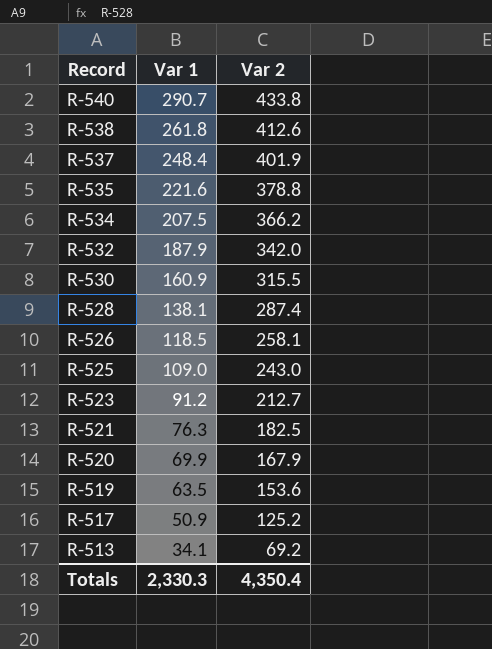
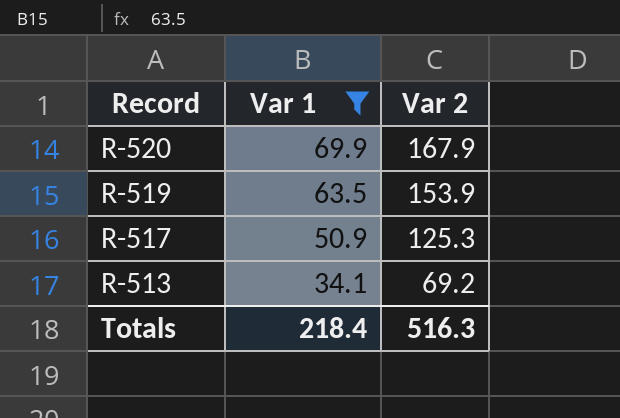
filter: none -> Var 1 <= 69.9
R-519 | Var 2: 153.6 -> 153.9
R-517 | Var 2: 125.2 -> 125.3
Totals | Var 1: 2,330.3 -> 218.4
Totals | Var 2: 4,350.4 -> 516.3

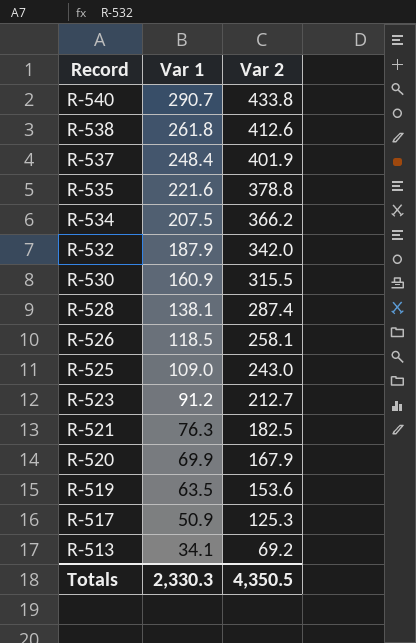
filter: Var 1 <= 69.9 -> none
R-519 | Var 2: 153.9 -> 153.6
Totals | Var 1: 218.4 -> 2,330.3
Totals | Var 2: 516.3 -> 4,350.5

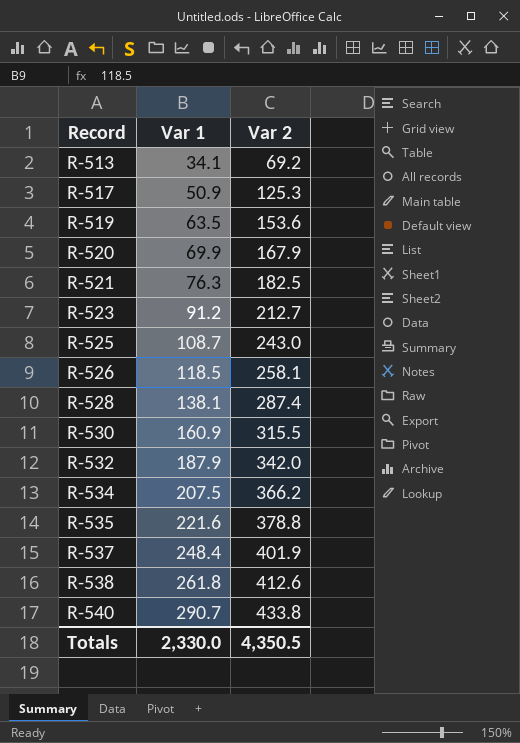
row order: Record descending -> Record ascending
R-525 | Var 1: 109.0 -> 108.7
Totals | Var 1: 2,330.3 -> 2,330.0

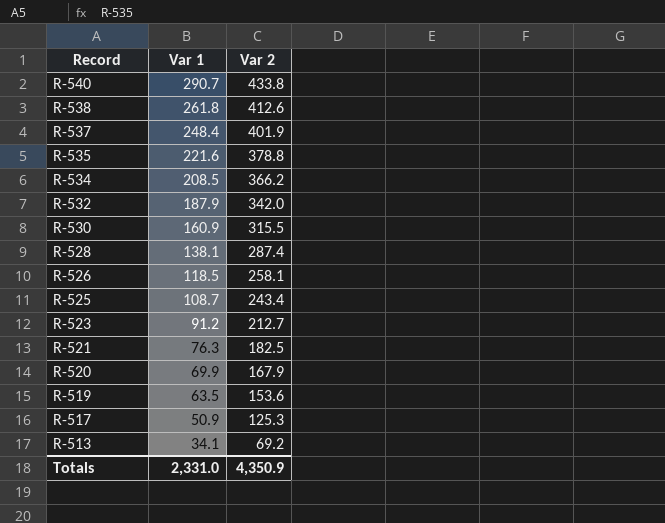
row order: Record ascending -> Record descending
R-534 | Var 1: 207.5 -> 208.5
R-525 | Var 2: 243.0 -> 243.4
Totals | Var 1: 2,330.0 -> 2,331.0
Totals | Var 2: 4,350.5 -> 4,350.9

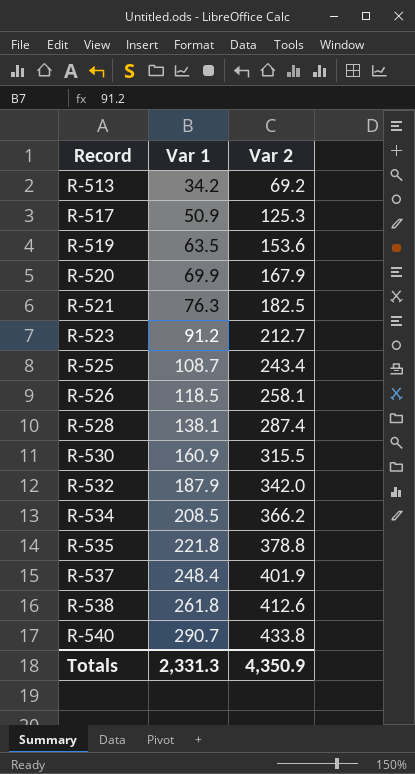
row order: Record descending -> Record ascending
R-513 | Var 1: 34.1 -> 34.2
R-535 | Var 1: 221.6 -> 221.8
Totals | Var 1: 2,331.0 -> 2,331.3

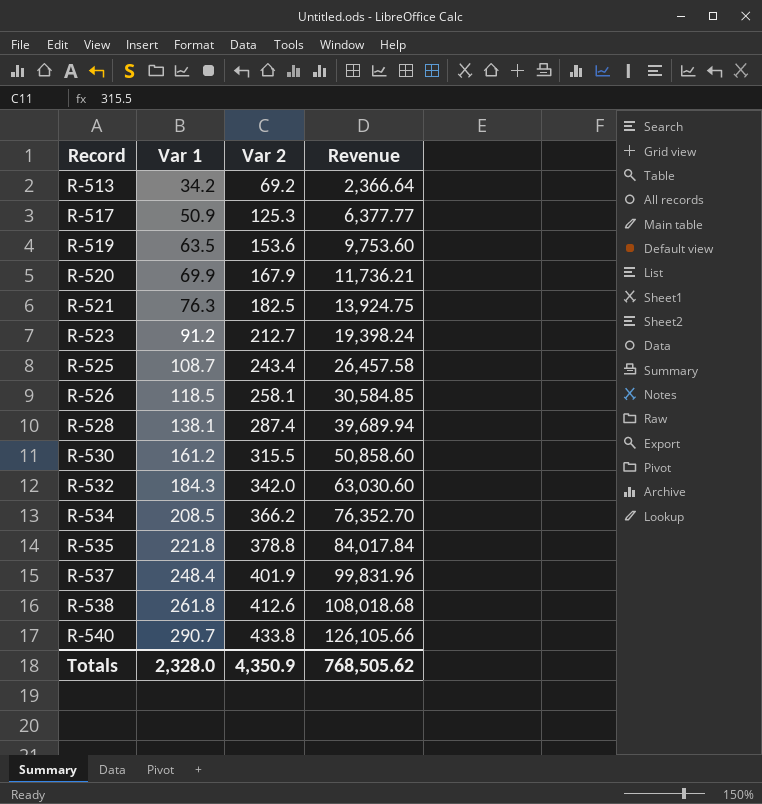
column Revenue | formula: none -> [Var 1] * [Var 2]
R-530 | Var 1: 160.9 -> 161.2
R-532 | Var 1: 187.9 -> 184.3
Totals | Var 1: 2,331.3 -> 2,328.0

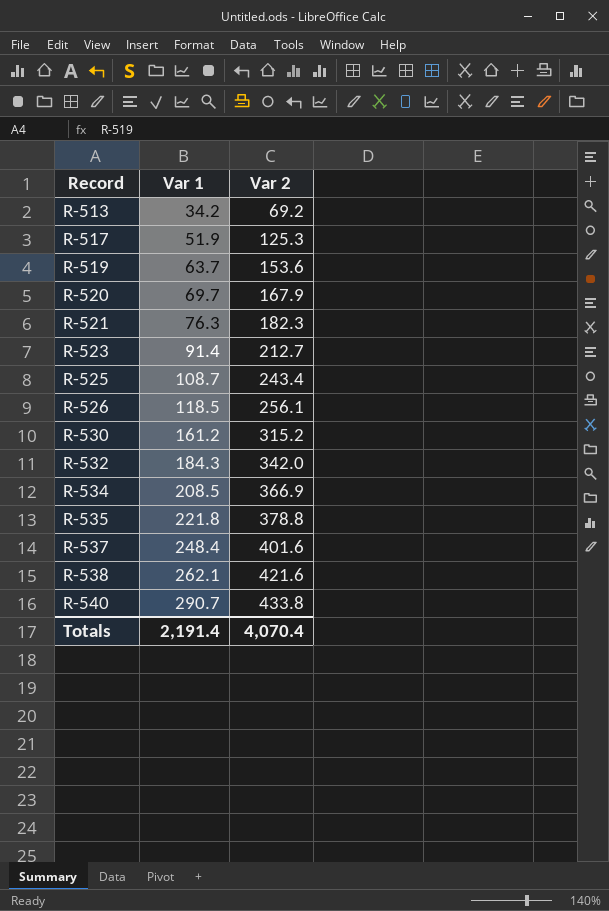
column Revenue | formula: [Var 1] * [Var 2] -> none
row R-528: 138.1 | 287.4 | 39,689.94 -> none
R-517 | Var 1: 50.9 -> 51.9
R-519 | Var 1: 63.5 -> 63.7
R-520 | Var 1: 69.9 -> 69.7
R-521 | Var 2: 182.5 -> 182.3
R-523 | Var 1: 91.2 -> 91.4
R-526 | Var 2: 258.1 -> 256.1
R-530 | Var 2: 315.5 -> 315.2
R-534 | Var 2: 366.2 -> 366.9
R-537 | Var 2: 401.9 -> 401.6
R-538 | Var 1: 261.8 -> 262.1
R-538 | Var 2: 412.6 -> 421.6
Totals | Var 1: 2,328.0 -> 2,191.4
Totals | Var 2: 4,350.9 -> 4,070.4

